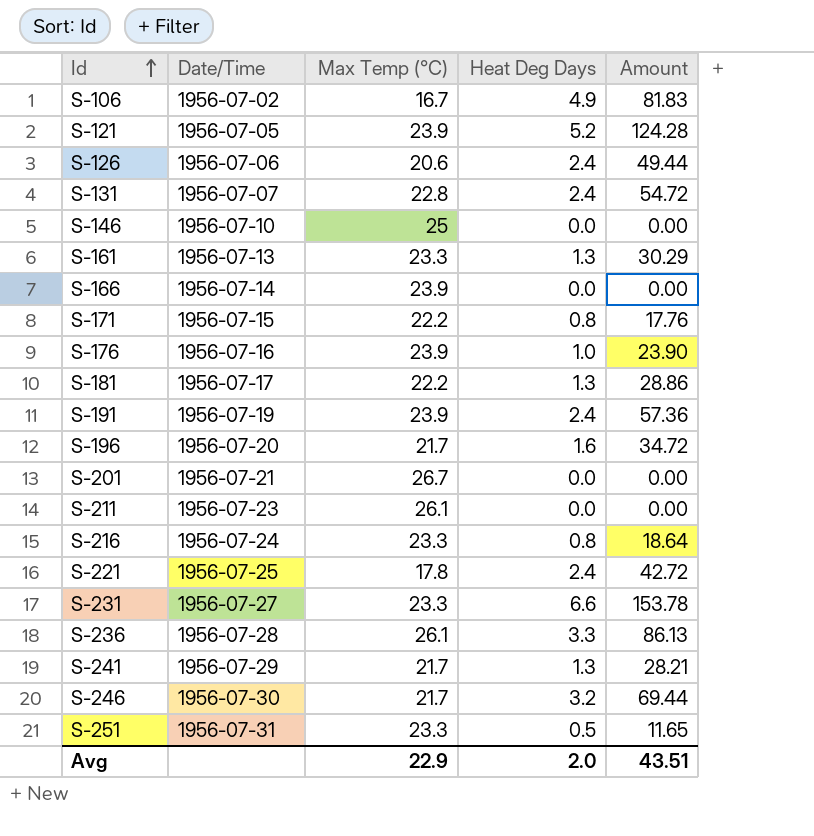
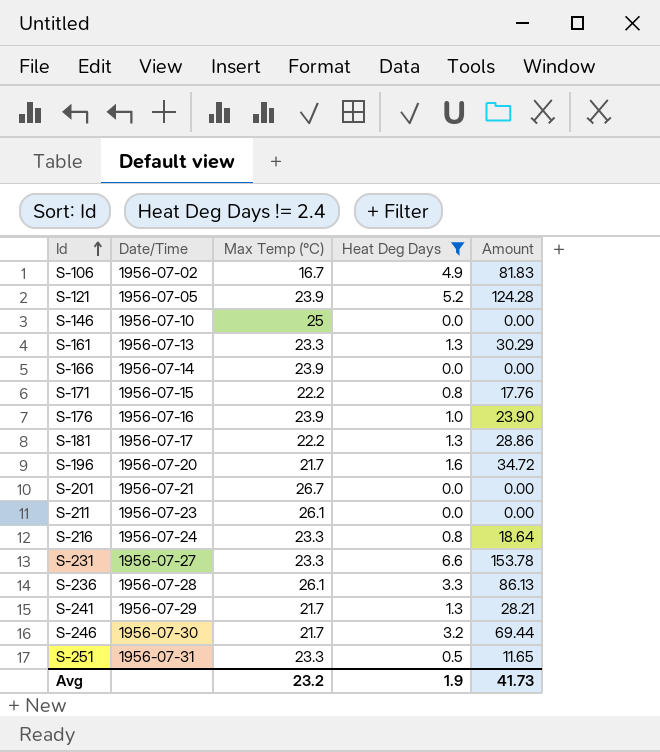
filter: none -> Heat Deg Days != 2.4
Avg | Max Temp (°C): 22.9 -> 23.2
Avg | Heat Deg Days: 2.0 -> 1.9
Avg | Amount: 43.51 -> 41.73

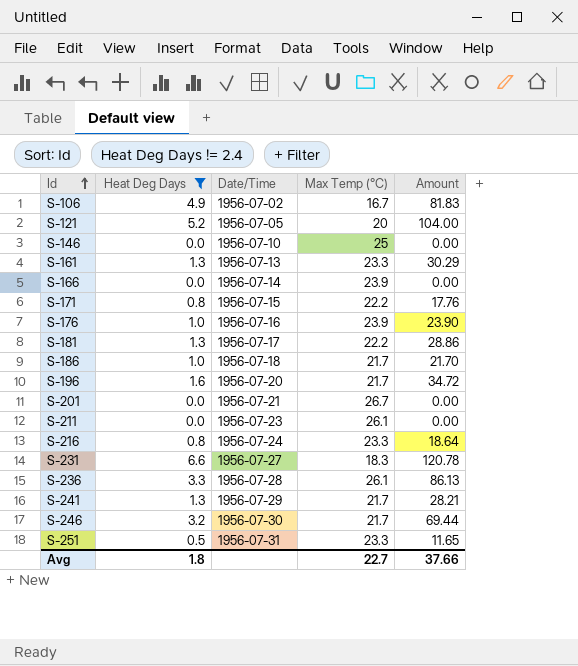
column Heat Deg Days | position: 4 -> 2
S-121 | Max Temp (°C): 23.9 -> 20
S-121 | Amount: 124.28 -> 104.00
row S-186: none -> 1.0 | 1956-07-18 | 21.7 | 21.70
S-231 | Max Temp (°C): 23.3 -> 18.3
S-231 | Amount: 153.78 -> 120.78
Avg | Heat Deg Days: 1.9 -> 1.8
Avg | Max Temp (°C): 23.2 -> 22.7
Avg | Amount: 41.73 -> 37.66

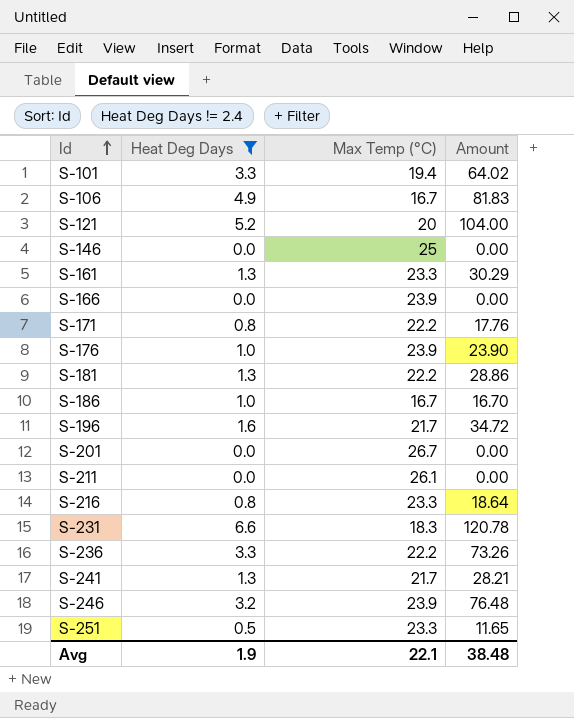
column Date/Time | position: 3 -> none
row S-101: none -> 3.3 | 19.4 | 64.02
S-186 | Max Temp (°C): 21.7 -> 16.7
S-186 | Amount: 21.70 -> 16.70
S-236 | Max Temp (°C): 26.1 -> 22.2
S-236 | Amount: 86.13 -> 73.26
S-246 | Max Temp (°C): 21.7 -> 23.9
S-246 | Amount: 69.44 -> 76.48
Avg | Heat Deg Days: 1.8 -> 1.9
Avg | Max Temp (°C): 22.7 -> 22.1
Avg | Amount: 37.66 -> 38.48

